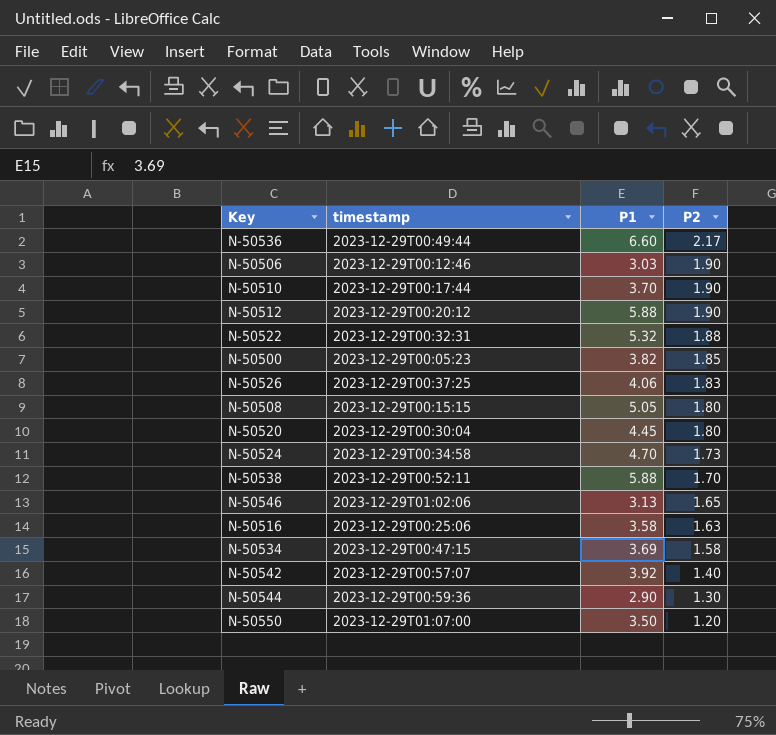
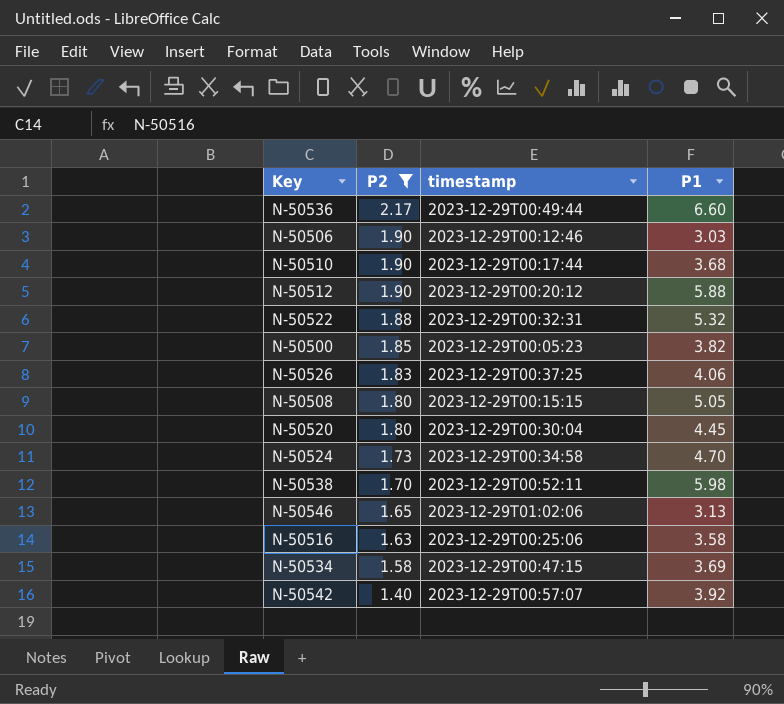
filter: none -> P2 >= 1.40
column P2 | position: 4 -> 2
N-50510 | P1: 3.70 -> 3.68
N-50538 | P1: 5.88 -> 5.98

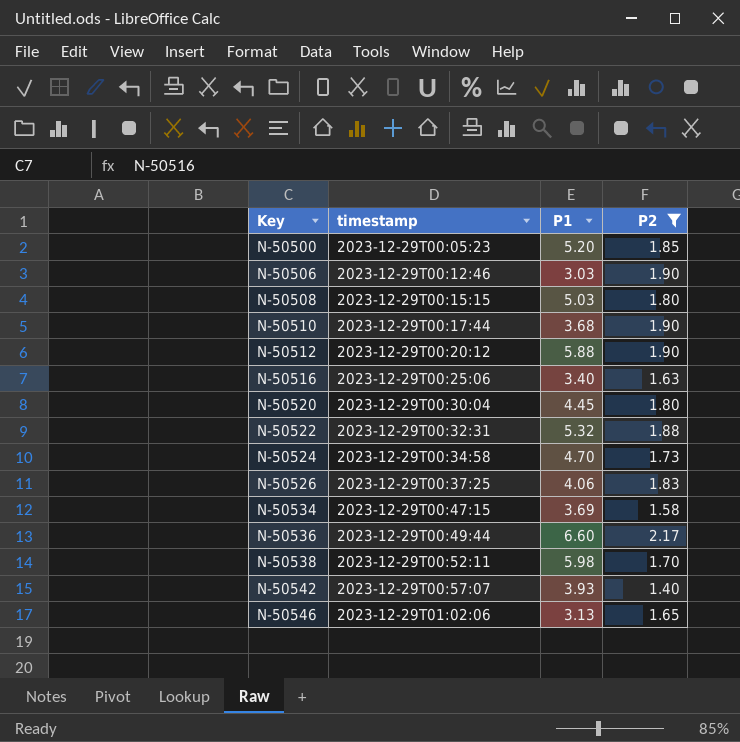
row order: P2 descending -> Key ascending
column P2 | position: 2 -> 4
N-50500 | P1: 3.82 -> 5.20
N-50508 | P1: 5.05 -> 5.03
N-50516 | P1: 3.58 -> 3.40
N-50542 | P1: 3.92 -> 3.93

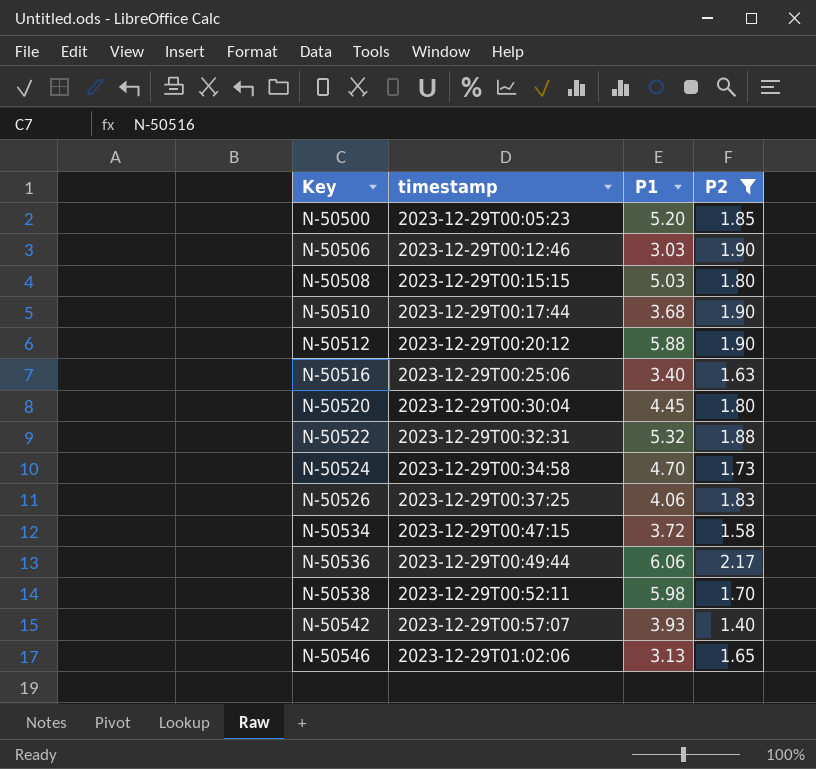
N-50534 | P1: 3.69 -> 3.72
N-50536 | P1: 6.60 -> 6.06

